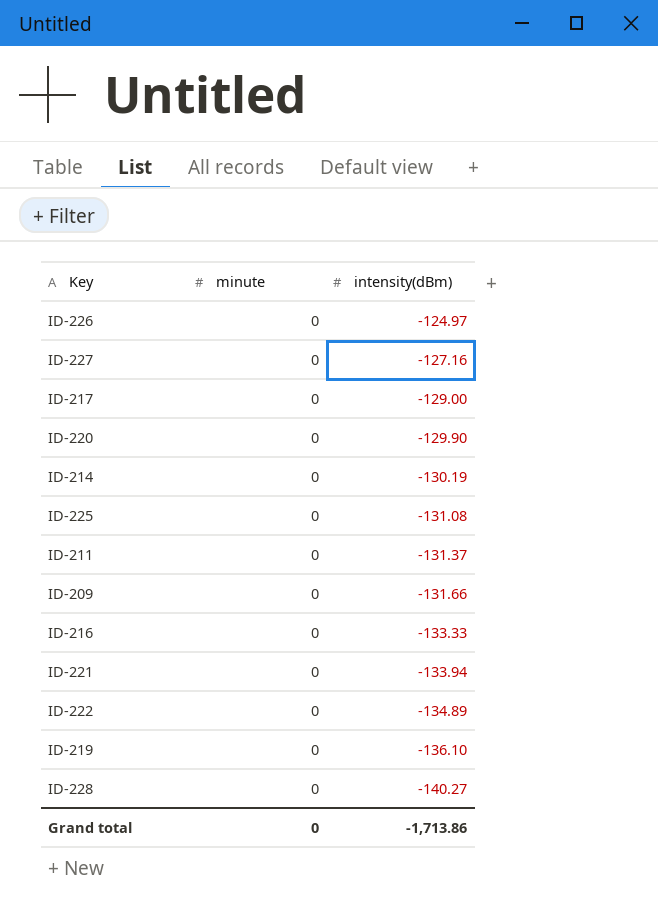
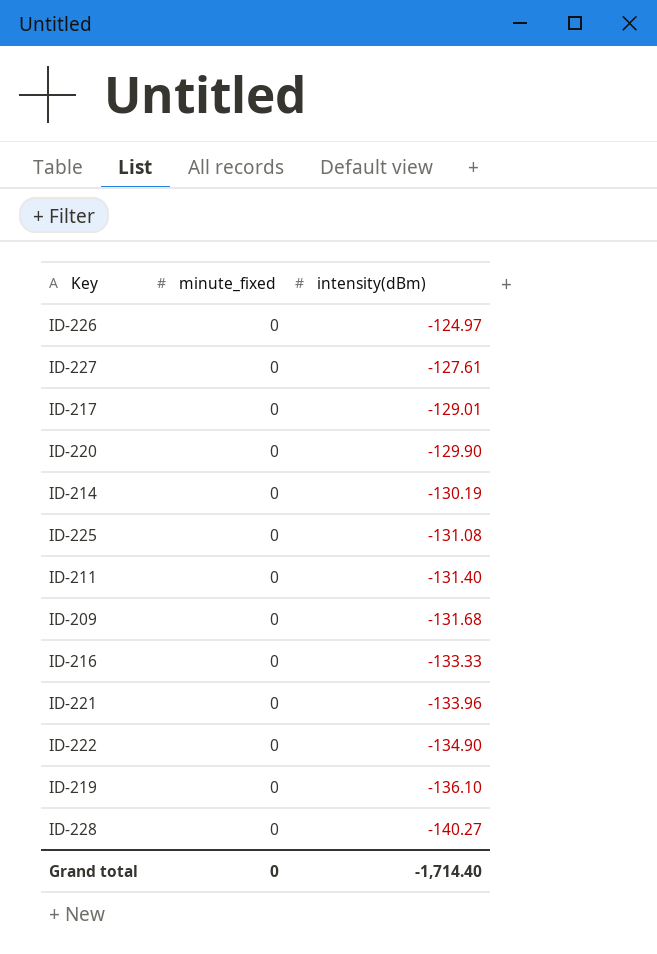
column name: minute -> minute_fixed
ID-227 | intensity(dBm): -127.16 -> -127.61
ID-217 | intensity(dBm): -129.00 -> -129.01
ID-211 | intensity(dBm): -131.37 -> -131.40
ID-209 | intensity(dBm): -131.66 -> -131.68
ID-221 | intensity(dBm): -133.94 -> -133.96
ID-222 | intensity(dBm): -134.89 -> -134.90
Grand total | intensity(dBm): -1,713.86 -> -1,714.40

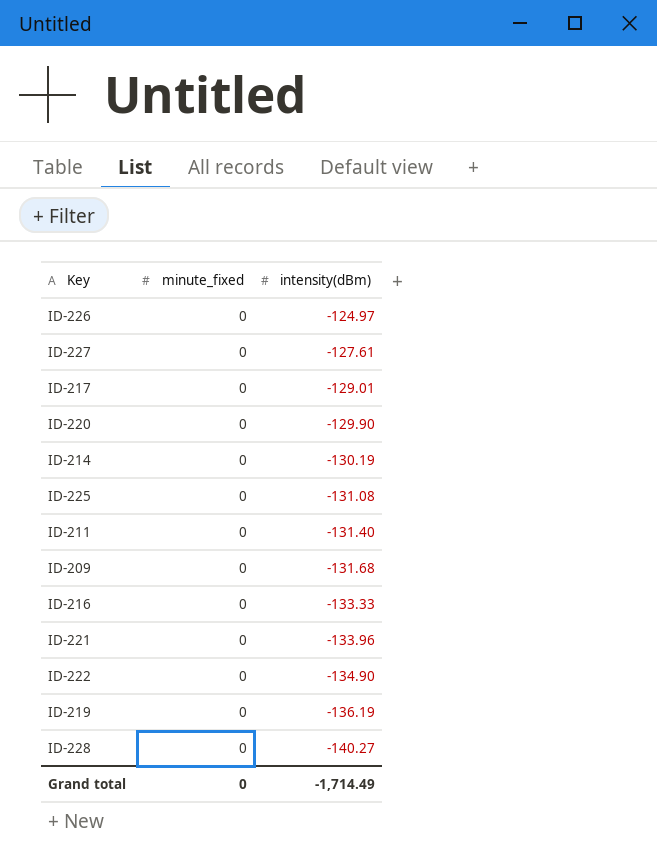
ID-219 | intensity(dBm): -136.10 -> -136.19
Grand total | intensity(dBm): -1,714.40 -> -1,714.49

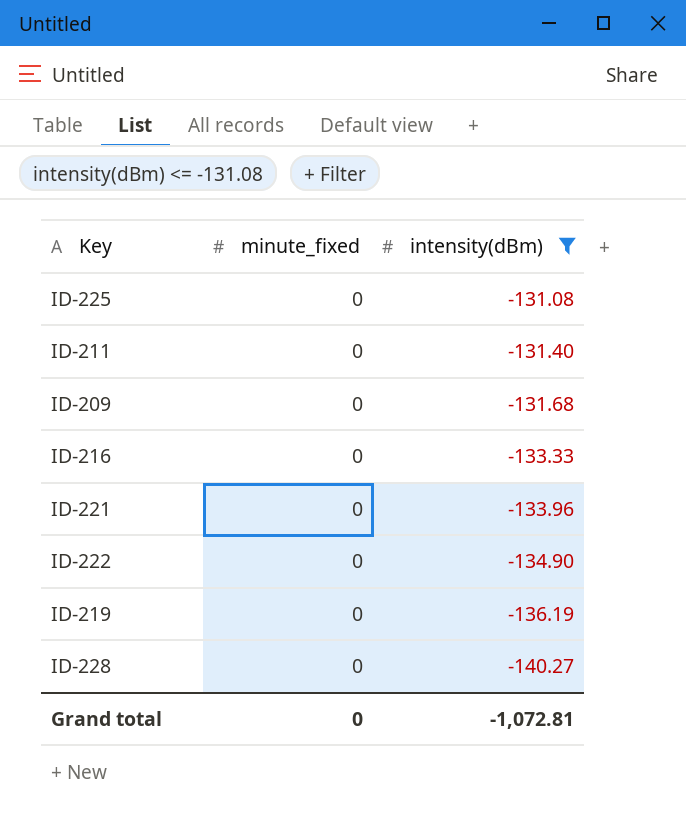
filter: none -> intensity(dBm) <= -131.08
Grand total | intensity(dBm): -1,714.49 -> -1,072.81

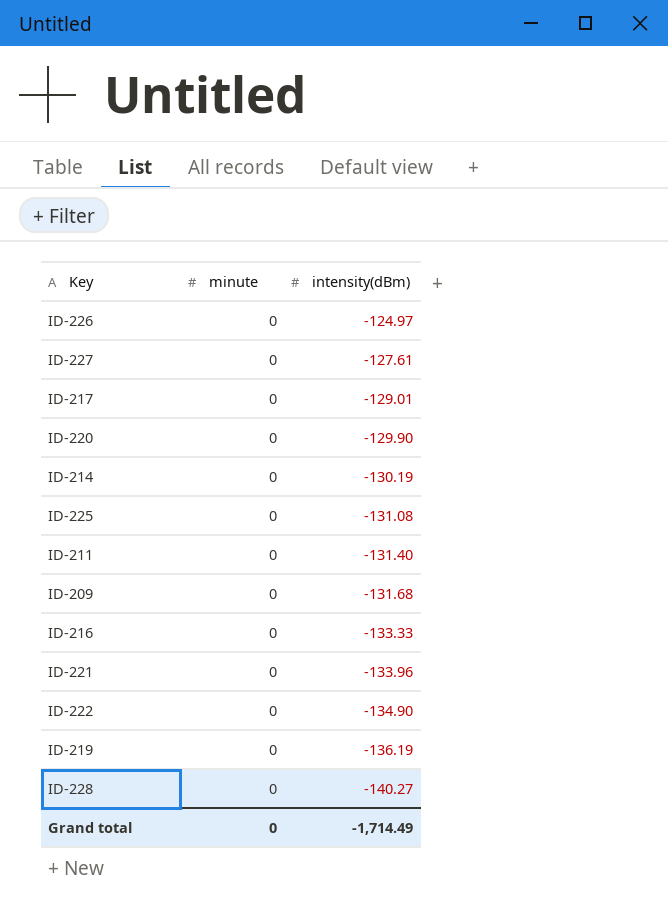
filter: intensity(dBm) <= -131.08 -> none
column name: minute_fixed -> minute
Grand total | intensity(dBm): -1,072.81 -> -1,714.49

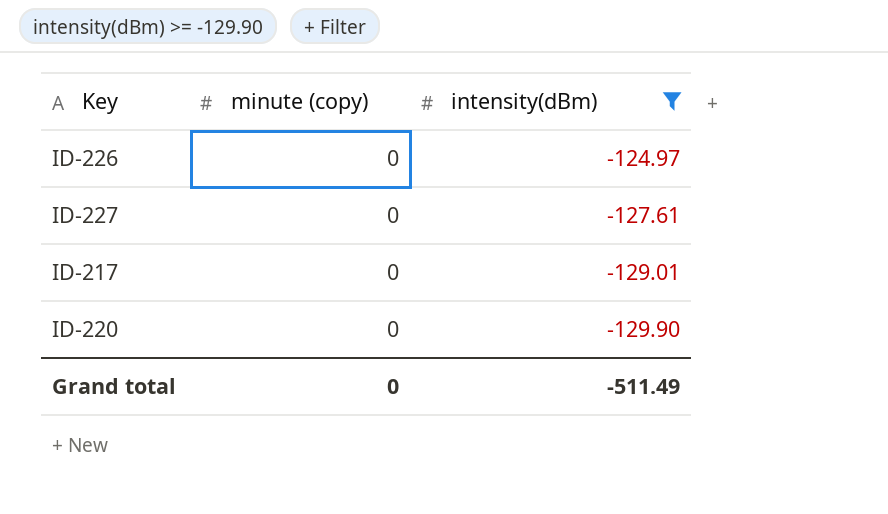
filter: none -> intensity(dBm) >= -129.90
column name: minute -> minute (copy)
Grand total | intensity(dBm): -1,714.49 -> -511.49

